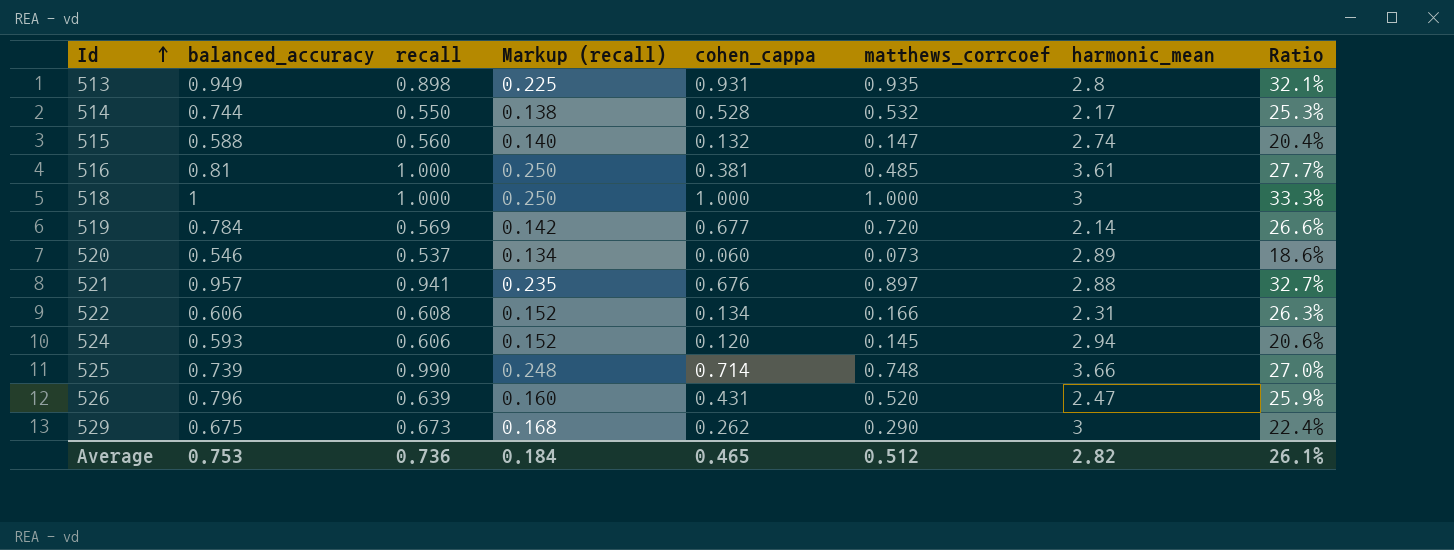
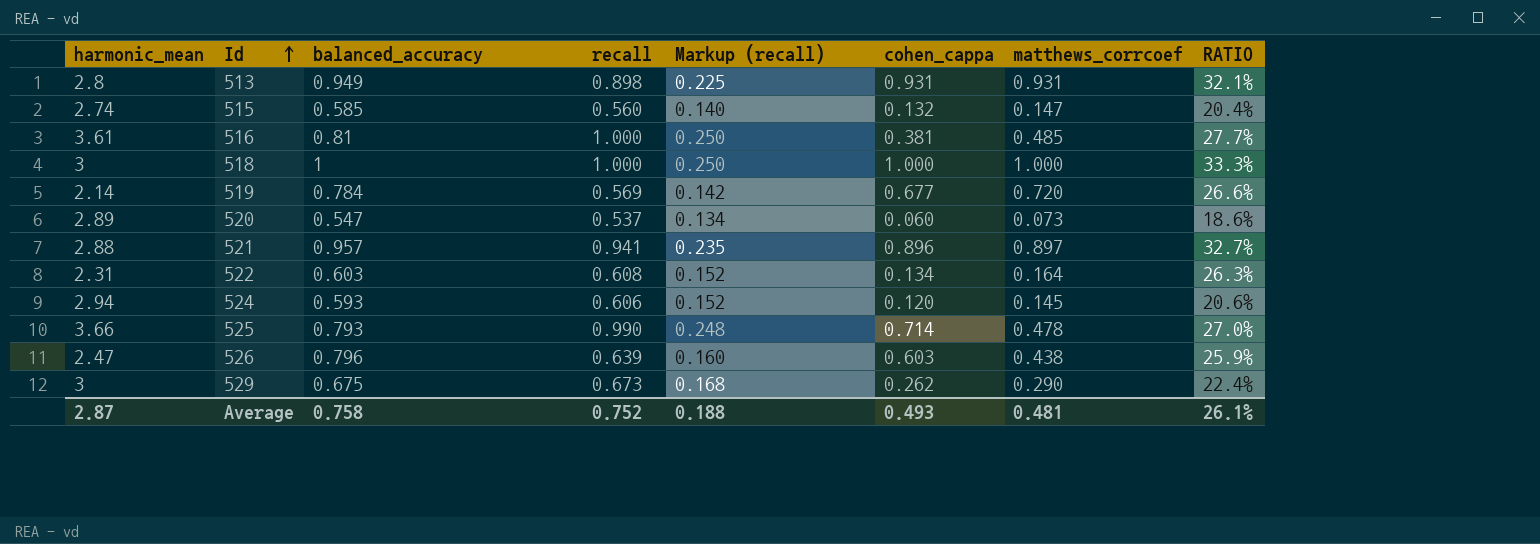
column harmonic_mean | position: 7 -> 1
column name: Ratio -> RATIO
row 514: 0.744 | 0.550 | 0.138 | 0.528 | 0.532 | 2.17 | 25.3% -> none
513 | matthews_corrcoef: 0.935 -> 0.931
515 | balanced_accuracy: 0.588 -> 0.585
520 | balanced_accuracy: 0.546 -> 0.547
521 | cohen_cappa: 0.676 -> 0.896
522 | balanced_accuracy: 0.606 -> 0.603
522 | matthews_corrcoef: 0.166 -> 0.164
525 | balanced_accuracy: 0.739 -> 0.793
525 | matthews_corrcoef: 0.748 -> 0.478
526 | cohen_cappa: 0.431 -> 0.603
526 | matthews_corrcoef: 0.520 -> 0.438
Average | harmonic_mean: 2.82 -> 2.87
Average | balanced_accuracy: 0.753 -> 0.758
Average | recall: 0.736 -> 0.752
Average | Markup (recall): 0.184 -> 0.188
Average | cohen_cappa: 0.465 -> 0.493
Average | matthews_corrcoef: 0.512 -> 0.481

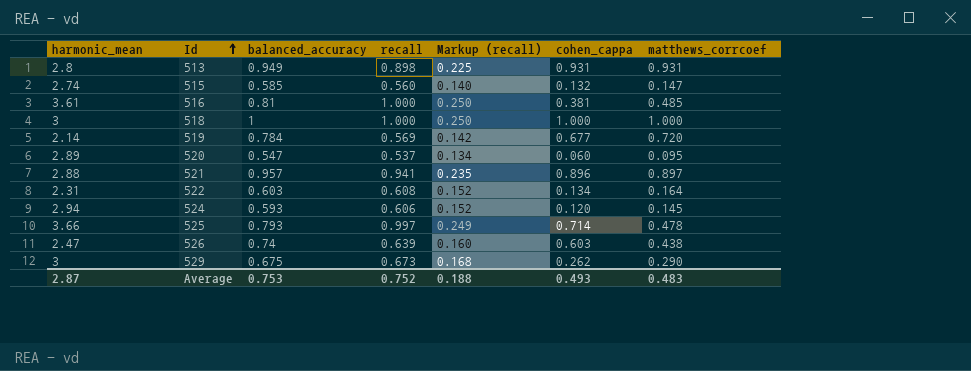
column RATIO | formula: [recall] / [harmonic_mean] -> none
520 | matthews_corrcoef: 0.073 -> 0.095
525 | recall: 0.990 -> 0.997
525 | Markup (recall): 0.248 -> 0.249
526 | balanced_accuracy: 0.796 -> 0.74
Average | balanced_accuracy: 0.758 -> 0.753
Average | matthews_corrcoef: 0.481 -> 0.483

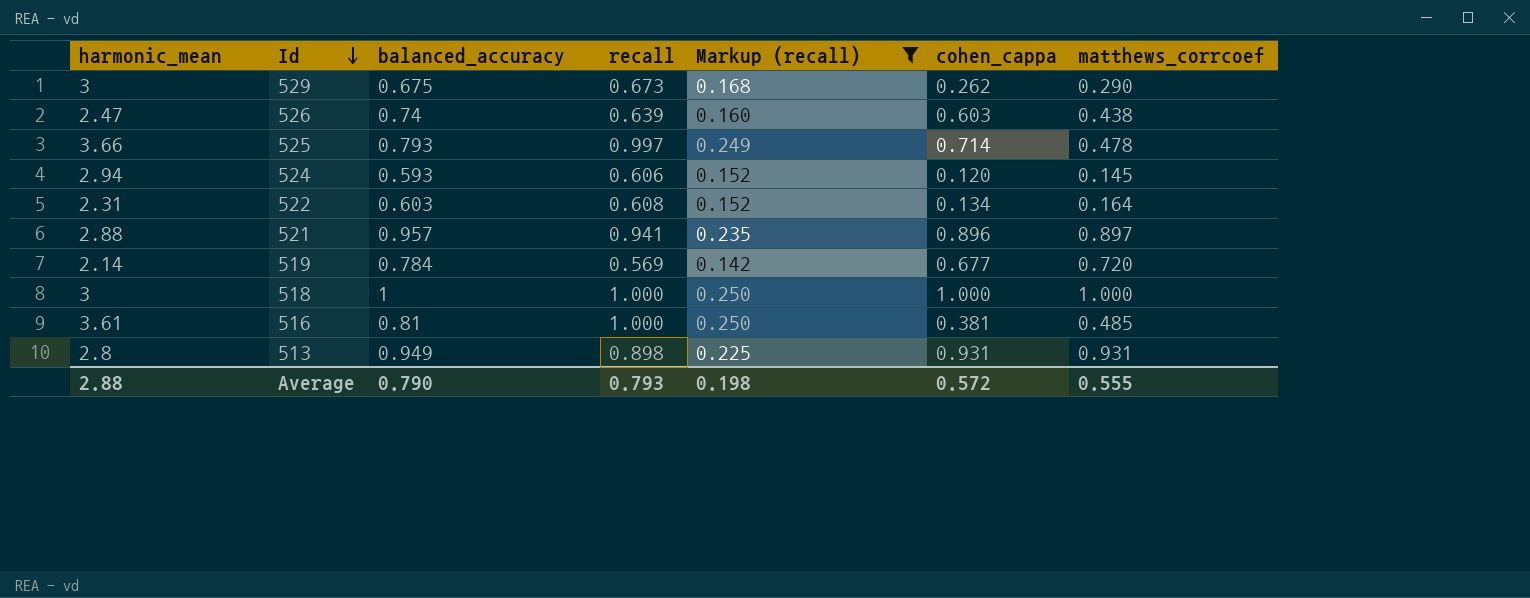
filter: none -> Markup (recall) >= 0.142
row order: Id ascending -> Id descending
Average | harmonic_mean: 2.87 -> 2.88
Average | balanced_accuracy: 0.753 -> 0.790
Average | recall: 0.752 -> 0.793
Average | Markup (recall): 0.188 -> 0.198
Average | cohen_cappa: 0.493 -> 0.572
Average | matthews_corrcoef: 0.483 -> 0.555

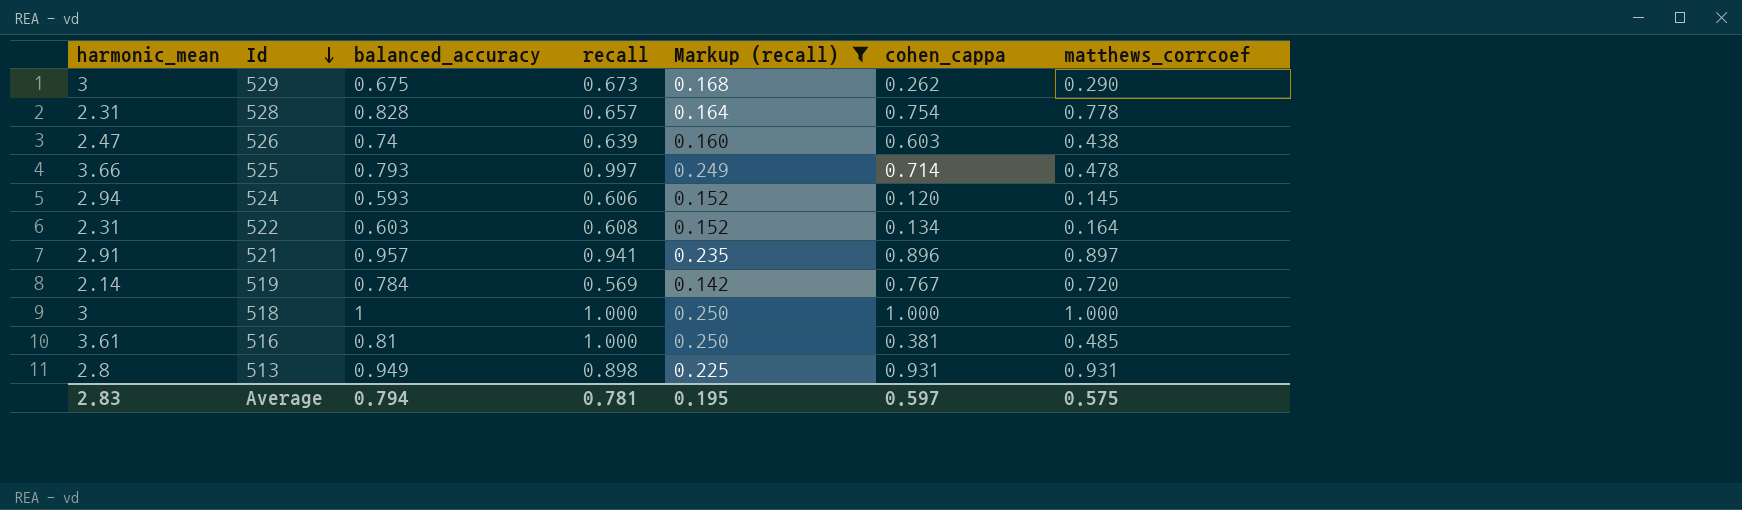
row 528: none -> 2.31 | 0.828 | 0.657 | 0.164 | 0.754 | 0.778
521 | harmonic_mean: 2.88 -> 2.91
519 | cohen_cappa: 0.677 -> 0.767
Average | harmonic_mean: 2.88 -> 2.83
Average | balanced_accuracy: 0.790 -> 0.794
Average | recall: 0.793 -> 0.781
Average | Markup (recall): 0.198 -> 0.195
Average | cohen_cappa: 0.572 -> 0.597
Average | matthews_corrcoef: 0.555 -> 0.575

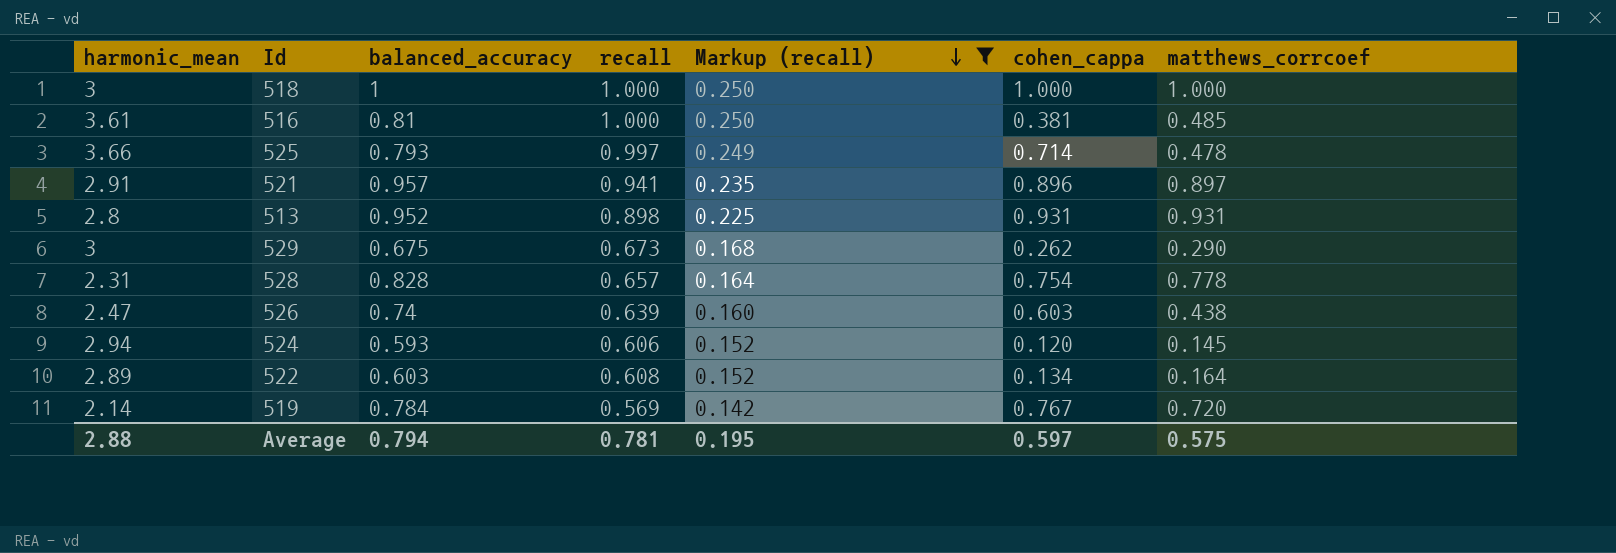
row order: Id descending -> Markup (recall) descending
513 | balanced_accuracy: 0.949 -> 0.952
522 | harmonic_mean: 2.31 -> 2.89
Average | harmonic_mean: 2.83 -> 2.88

